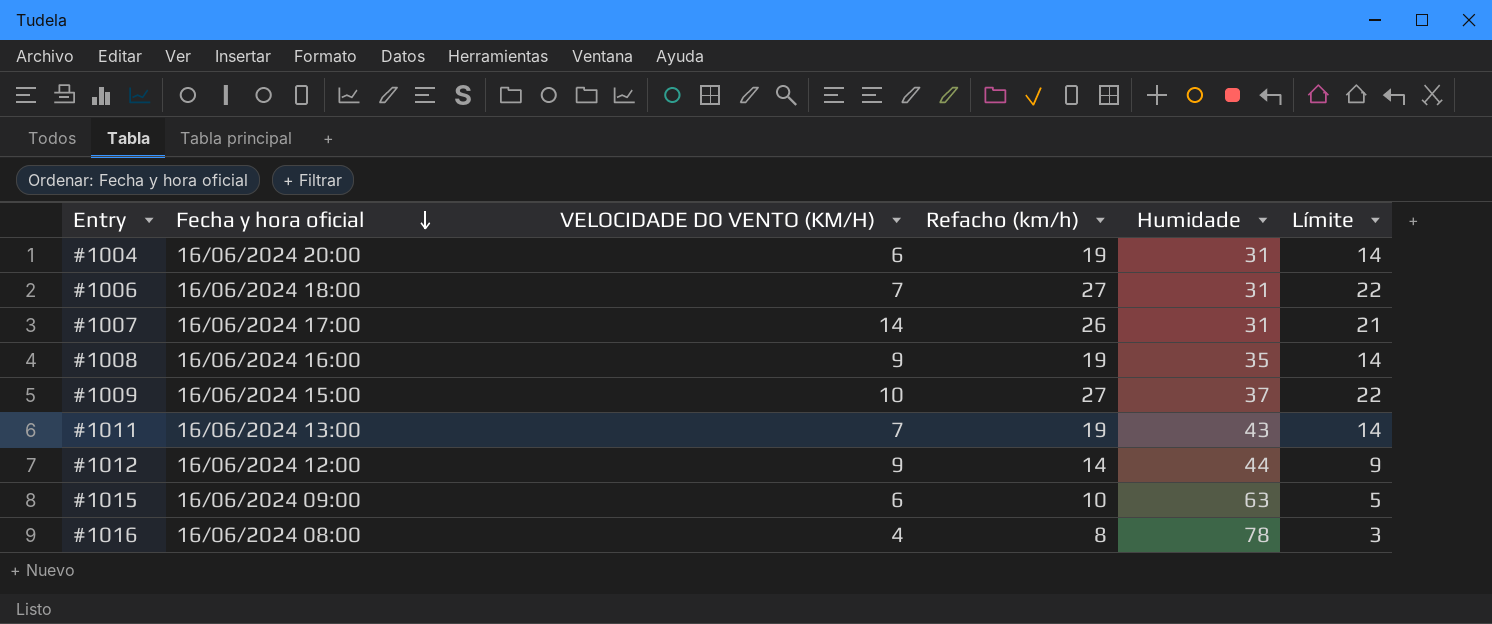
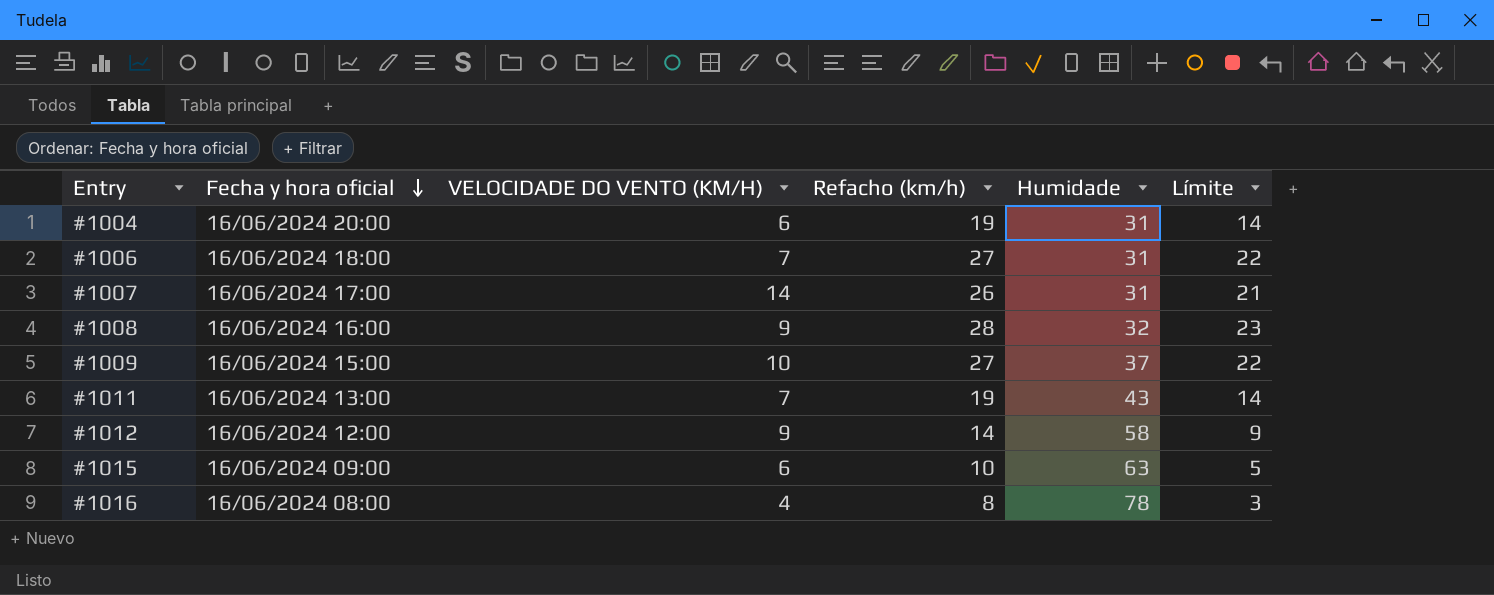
#1008 | Refacho (km/h): 19 -> 28
#1008 | Humidade: 35 -> 32
#1008 | Límite: 14 -> 23
#1012 | Humidade: 44 -> 58

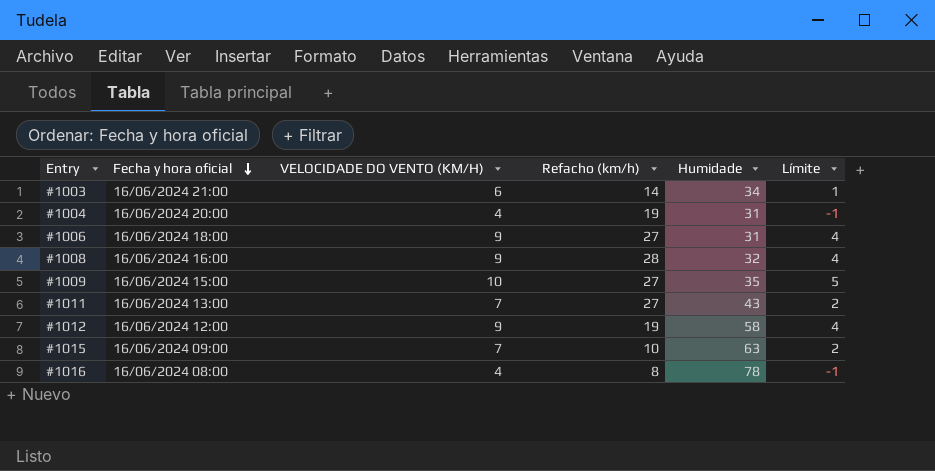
column Límite | formula: [Refacho (km/h)] - 5 -> [VELOCIDADE DO VENTO (KM/H)] - 5
row #1007: 16/06/2024 17:00 | 14 | 26 | 31 | 21 -> none
row #1003: none -> 16/06/2024 21:00 | 6 | 14 | 34 | 1
#1004 | VELOCIDADE DO VENTO (KM/H): 6 -> 4
#1006 | VELOCIDADE DO VENTO (KM/H): 7 -> 9
#1009 | Humidade: 37 -> 35
#1011 | Refacho (km/h): 19 -> 27
#1012 | Refacho (km/h): 14 -> 19
#1015 | VELOCIDADE DO VENTO (KM/H): 6 -> 7

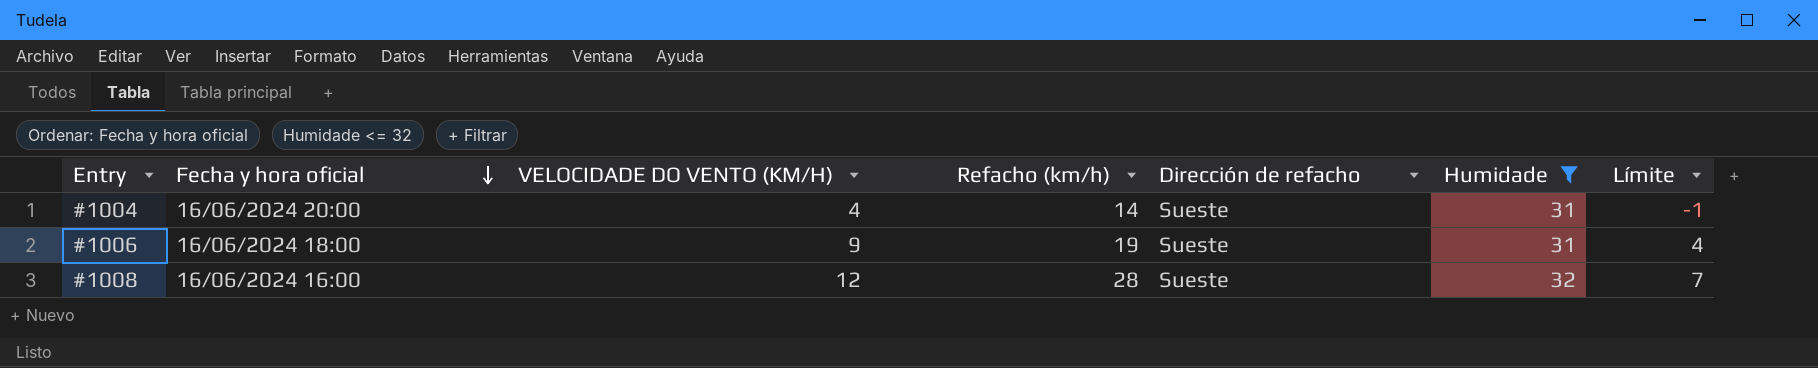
filter: none -> Humidade <= 32
column Dirección de refacho | position: none -> 5
#1004 | Refacho (km/h): 19 -> 14
#1006 | Refacho (km/h): 27 -> 19
#1008 | VELOCIDADE DO VENTO (KM/H): 9 -> 12
#1008 | Límite: 4 -> 7

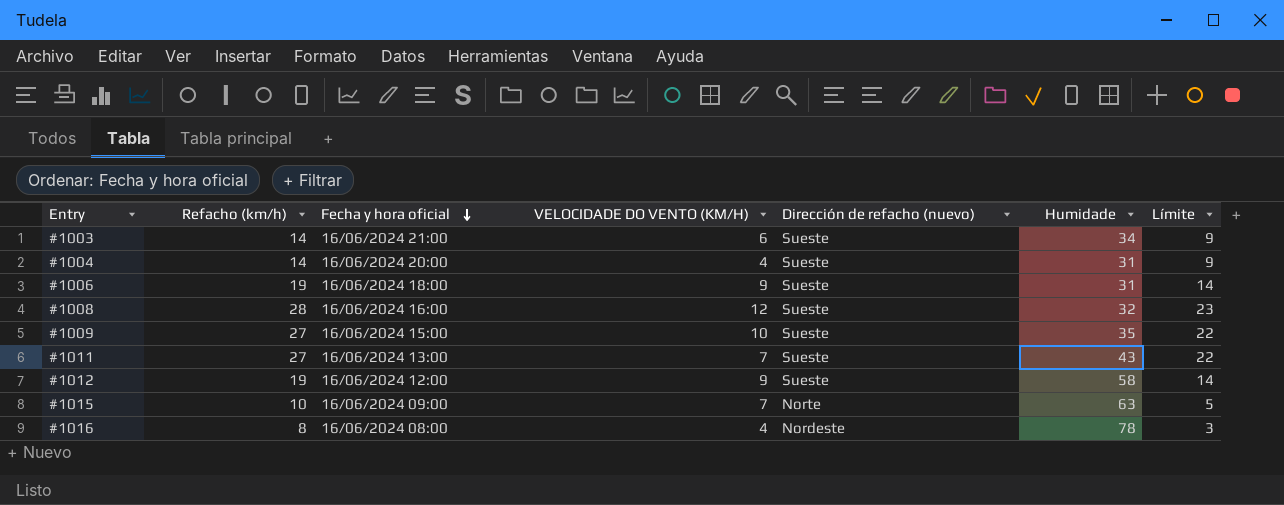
filter: Humidade <= 32 -> none
column Refacho (km/h) | position: 4 -> 2
column name: Dirección de refacho -> Dirección de refacho (nuevo)
column Límite | formula: [VELOCIDADE DO VENTO (KM/H)] - 5 -> [Refacho (km/h)] - 5

